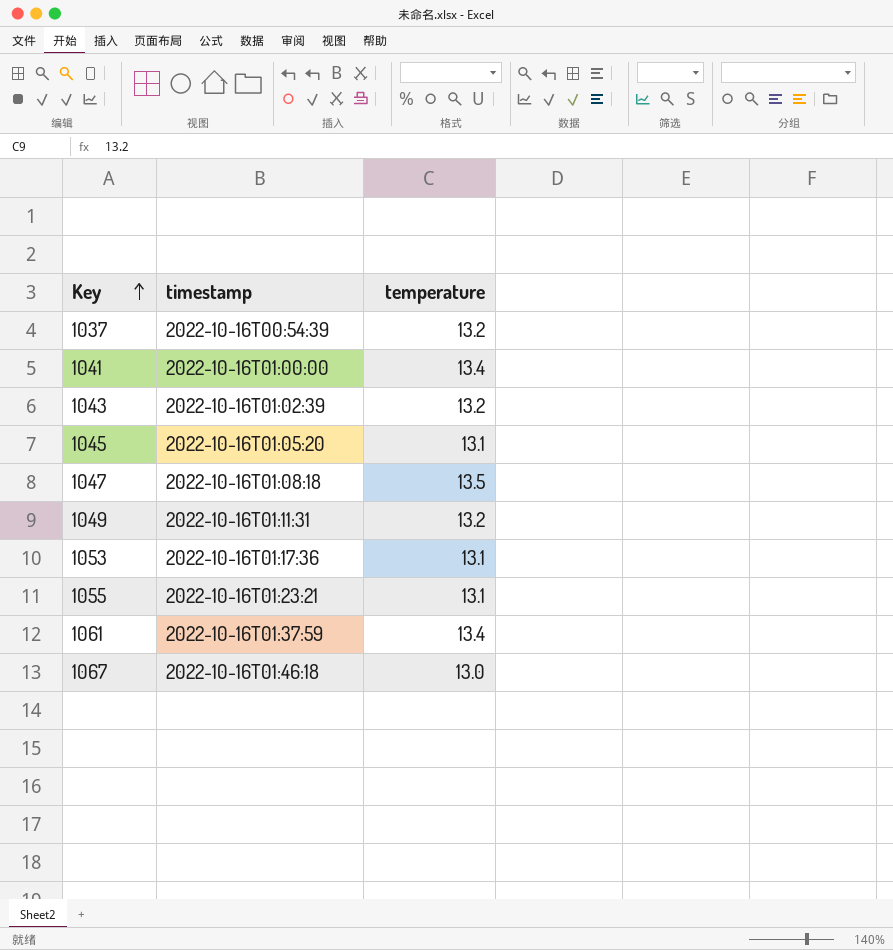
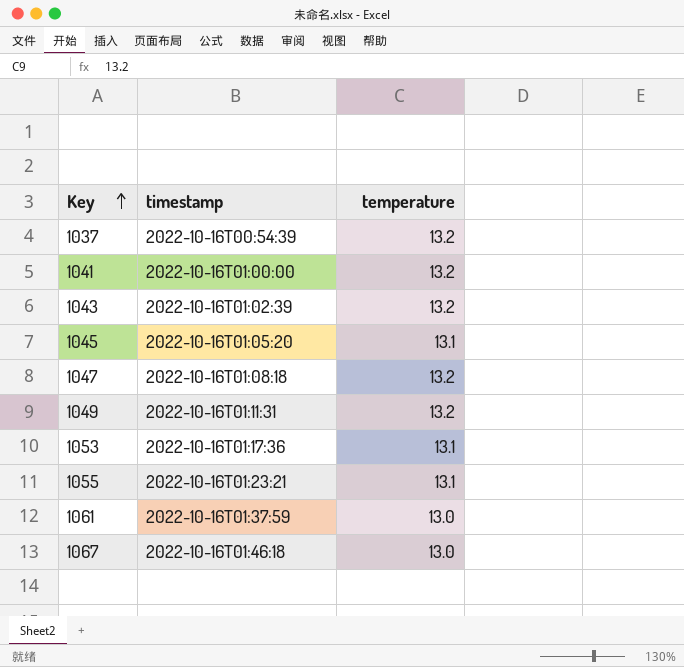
1041 | temperature: 13.4 -> 13.2
1047 | temperature: 13.5 -> 13.2
1061 | temperature: 13.4 -> 13.0

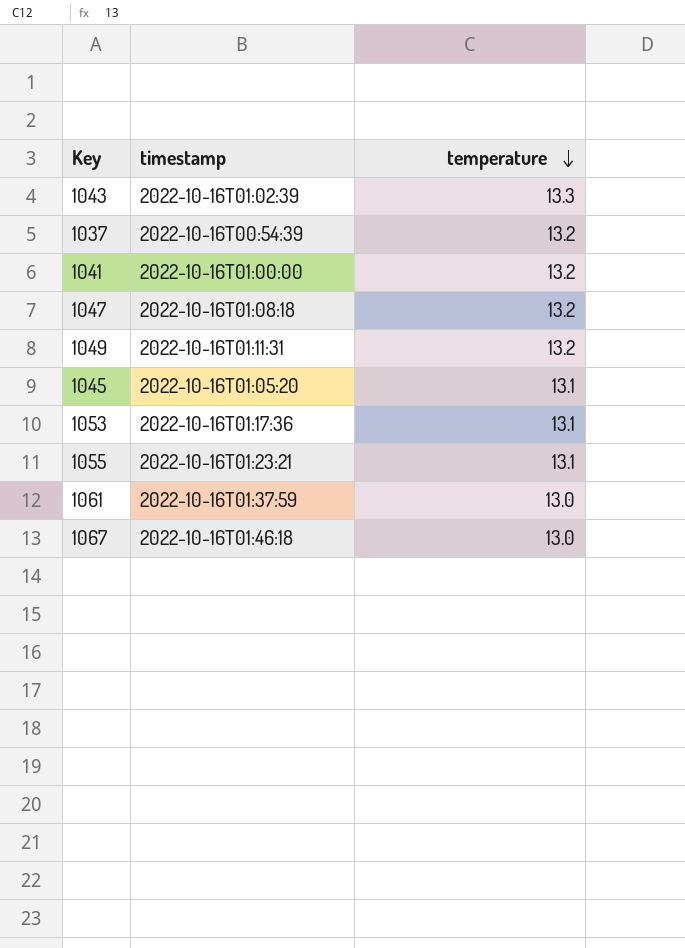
row order: Key ascending -> temperature descending
1043 | temperature: 13.2 -> 13.3

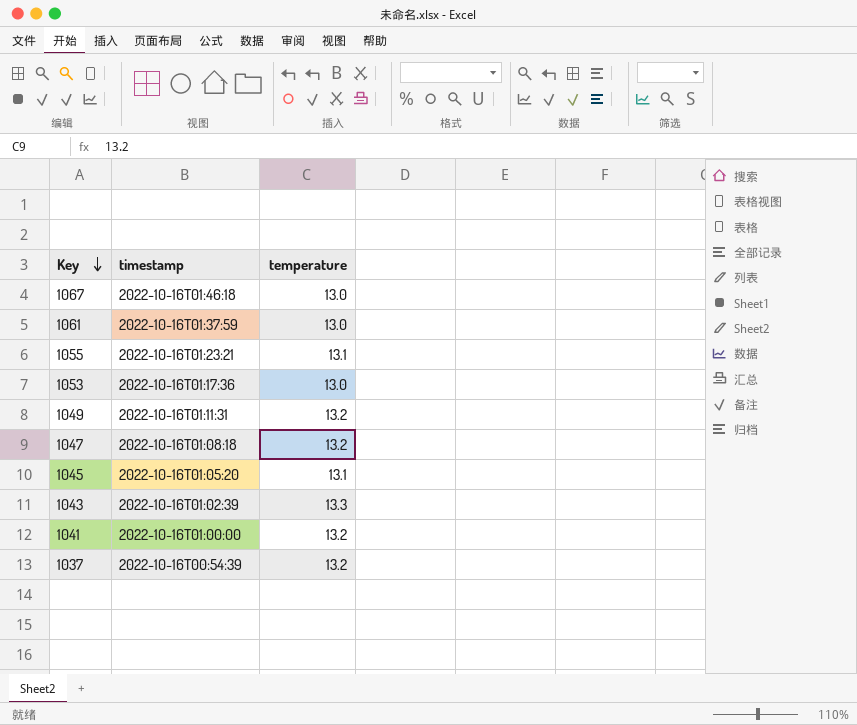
row order: temperature descending -> Key descending
1053 | temperature: 13.1 -> 13.0

